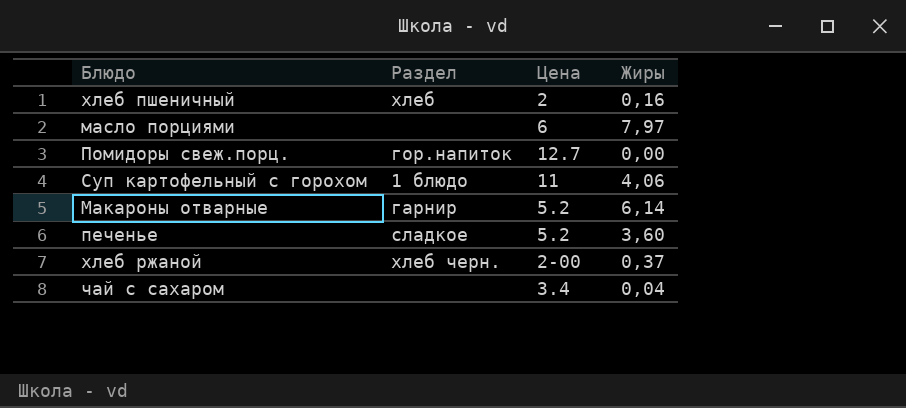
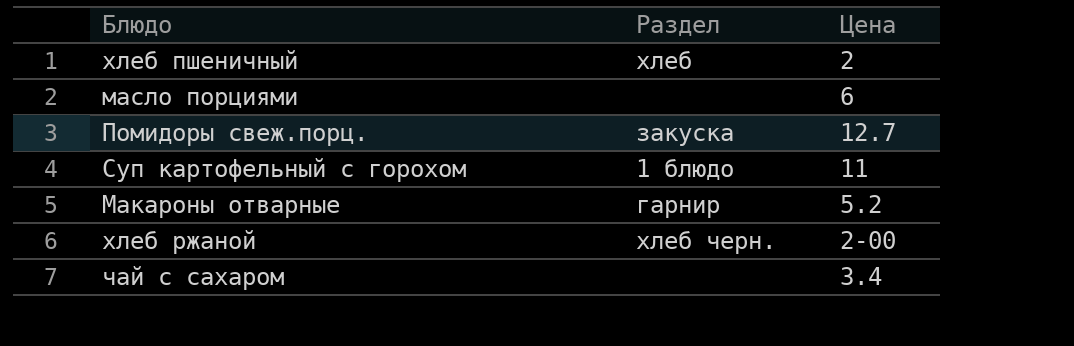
column Жиры | position: 4 -> none
row печенье: сладкое | 5.2 | 3,60 -> none
Помидоры свеж.порц. | Раздел: гор.напиток -> закуска

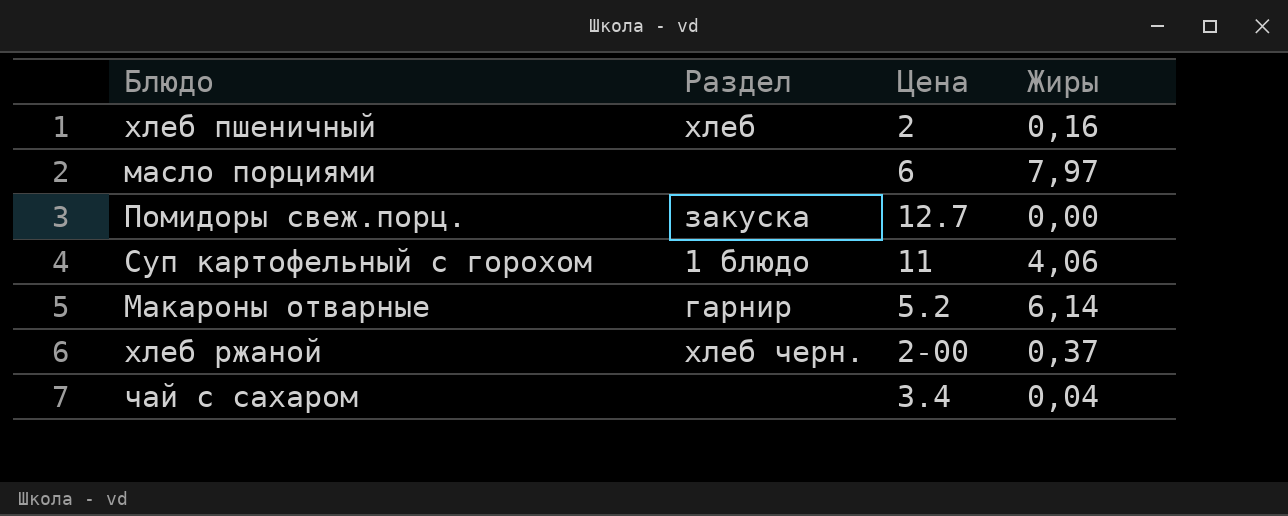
column Жиры | position: none -> 4

